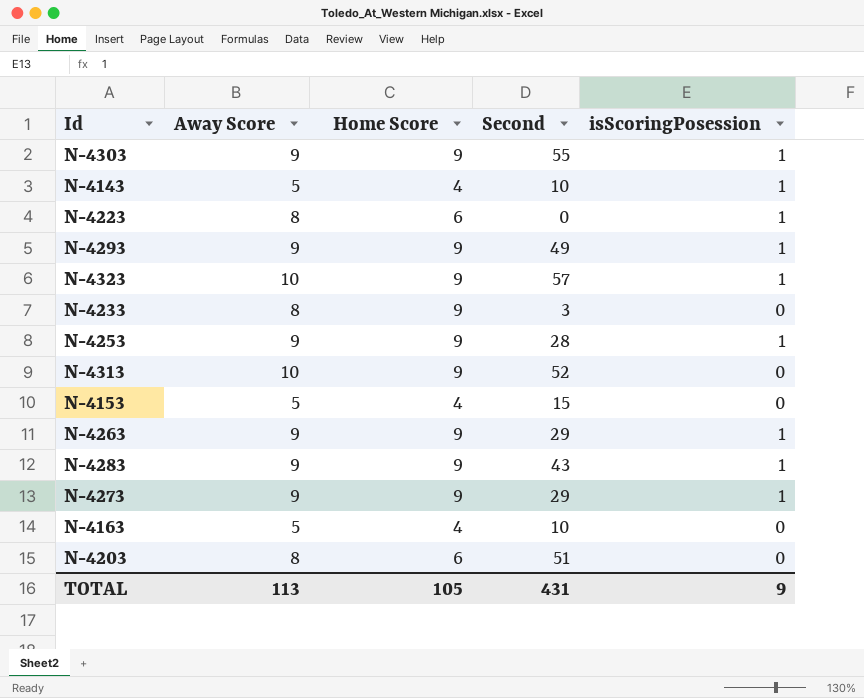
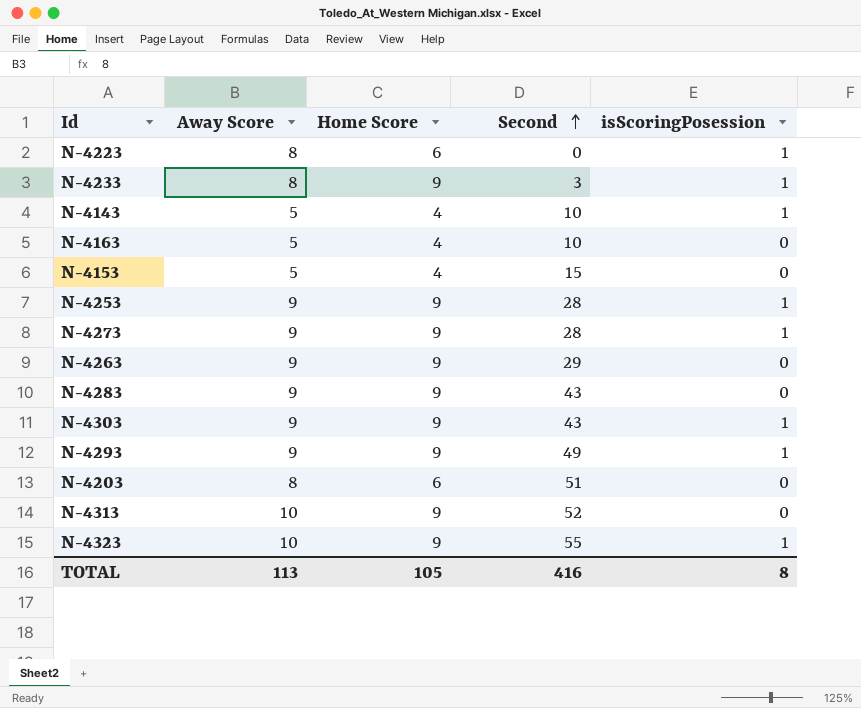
row order: none -> Second ascending
N-4233 | isScoringPosession: 0 -> 1
N-4273 | Second: 29 -> 28
N-4263 | isScoringPosession: 1 -> 0
N-4283 | isScoringPosession: 1 -> 0
N-4303 | Second: 55 -> 43
N-4323 | Second: 57 -> 55
TOTAL | Second: 431 -> 416
TOTAL | isScoringPosession: 9 -> 8

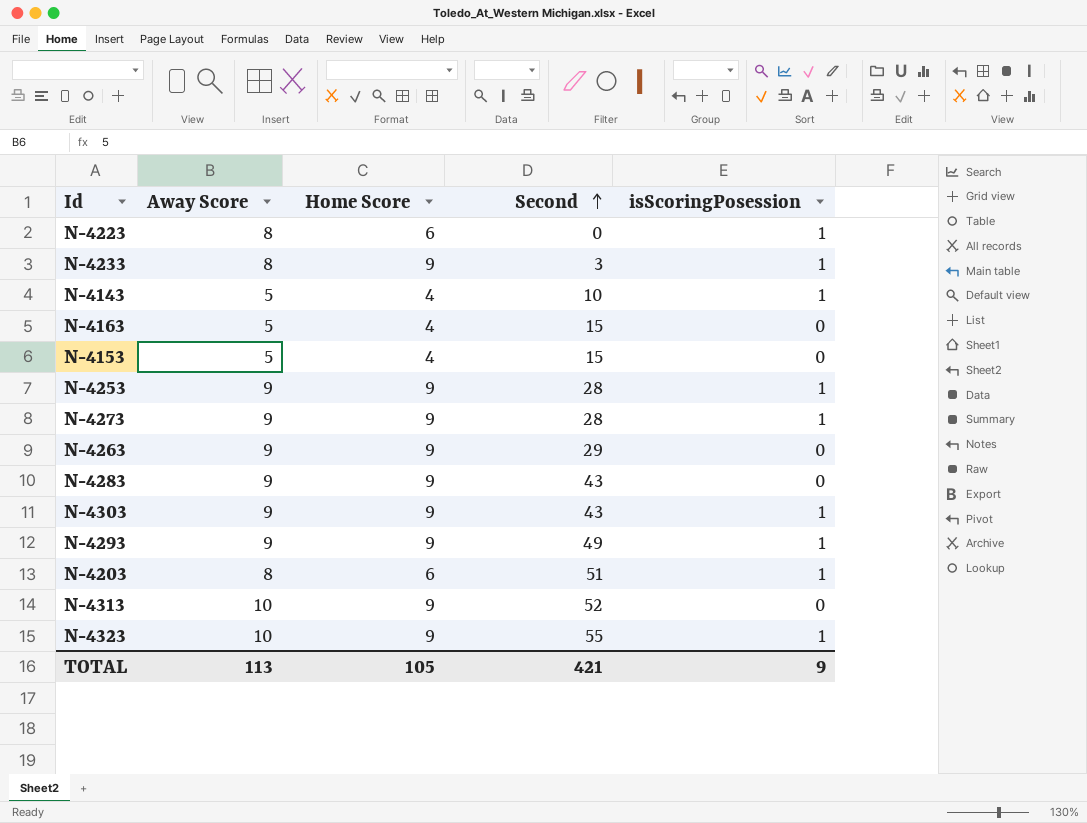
N-4163 | Second: 10 -> 15
N-4203 | isScoringPosession: 0 -> 1
TOTAL | Second: 416 -> 421
TOTAL | isScoringPosession: 8 -> 9

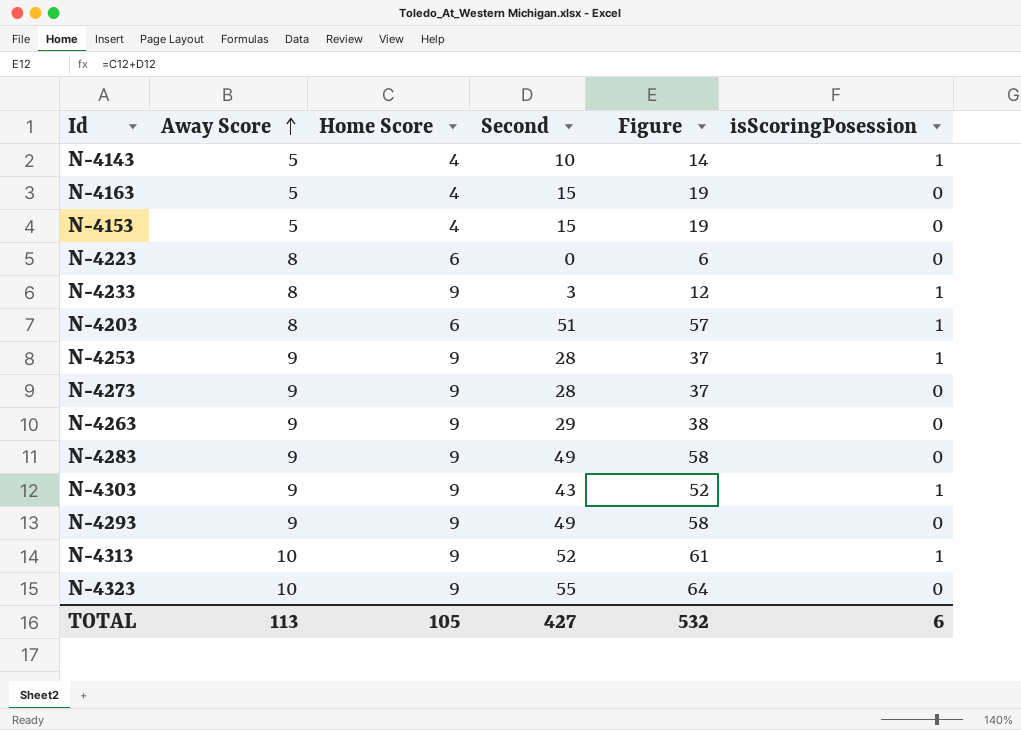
row order: Second ascending -> Away Score ascending
column Figure | formula: none -> [Home Score] + [Second]
N-4223 | isScoringPosession: 1 -> 0
N-4273 | isScoringPosession: 1 -> 0
N-4283 | Second: 43 -> 49
N-4293 | isScoringPosession: 1 -> 0
N-4313 | isScoringPosession: 0 -> 1
N-4323 | isScoringPosession: 1 -> 0
TOTAL | Second: 421 -> 427
TOTAL | isScoringPosession: 9 -> 6

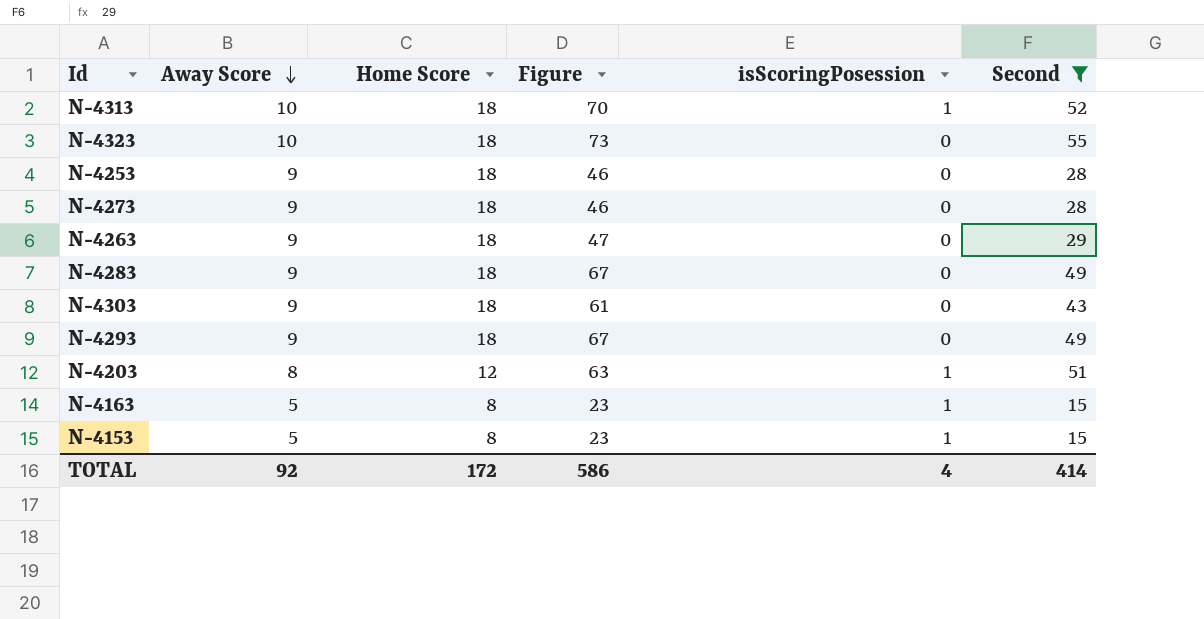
filter: none -> Second >= 15
row order: Away Score ascending -> Away Score descending
column Second | position: 4 -> 6
N-4313 | Home Score: 9 -> 18
N-4313 | Figure: 61 -> 70
N-4323 | Home Score: 9 -> 18
N-4323 | Figure: 64 -> 73
N-4253 | Home Score: 9 -> 18
N-4253 | Figure: 37 -> 46
N-4253 | isScoringPosession: 1 -> 0
N-4273 | Home Score: 9 -> 18
N-4273 | Figure: 37 -> 46
N-4263 | Home Score: 9 -> 18
N-4263 | Figure: 38 -> 47
N-4283 | Home Score: 9 -> 18
N-4283 | Figure: 58 -> 67
N-4303 | Home Score: 9 -> 18
N-4303 | Figure: 52 -> 61
N-4303 | isScoringPosession: 1 -> 0
N-4293 | Home Score: 9 -> 18
N-4293 | Figure: 58 -> 67
N-4203 | Home Score: 6 -> 12
N-4203 | Figure: 57 -> 63
N-4163 | Home Score: 4 -> 8
N-4163 | Figure: 19 -> 23
N-4163 | isScoringPosession: 0 -> 1
N-4153 | Home Score: 4 -> 8
N-4153 | Figure: 19 -> 23
N-4153 | isScoringPosession: 0 -> 1
TOTAL | Away Score: 113 -> 92
TOTAL | Home Score: 105 -> 172
TOTAL | Figure: 532 -> 586
TOTAL | isScoringPosession: 6 -> 4
TOTAL | Second: 427 -> 414

